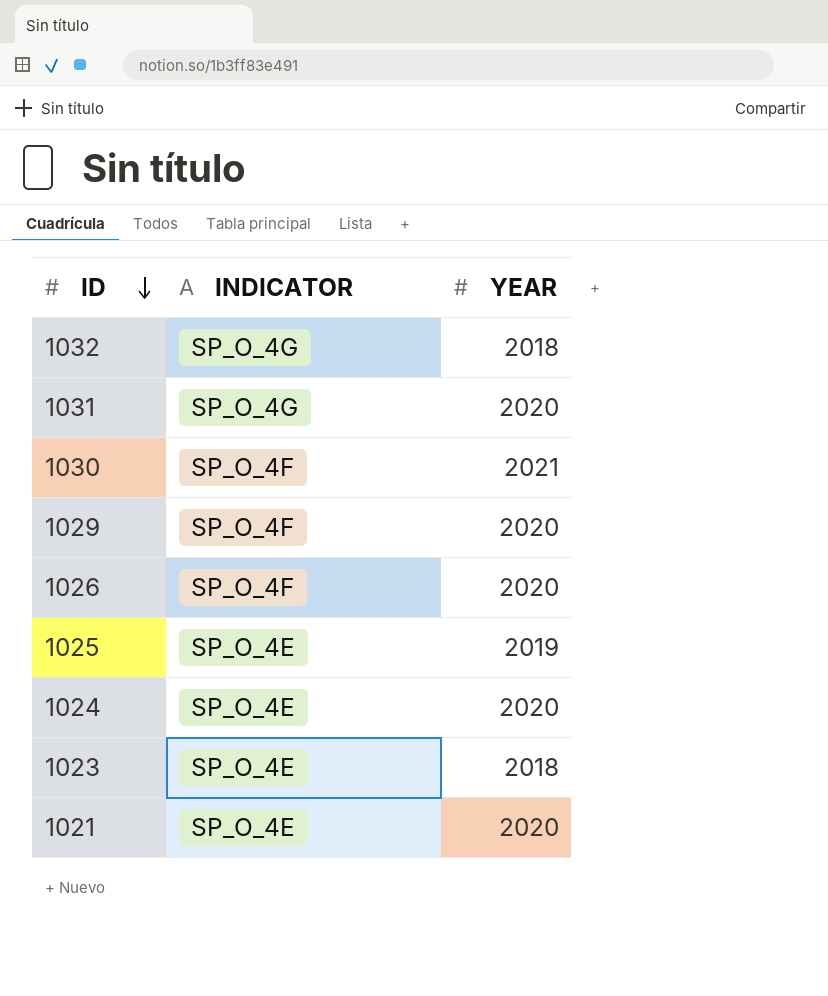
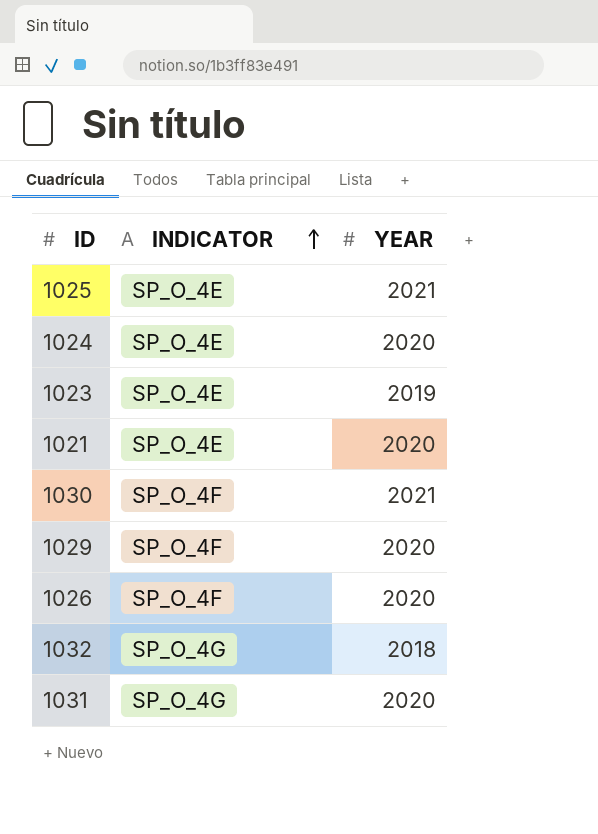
row order: ID descending -> INDICATOR ascending
1025 | YEAR: 2019 -> 2021
1023 | YEAR: 2018 -> 2019

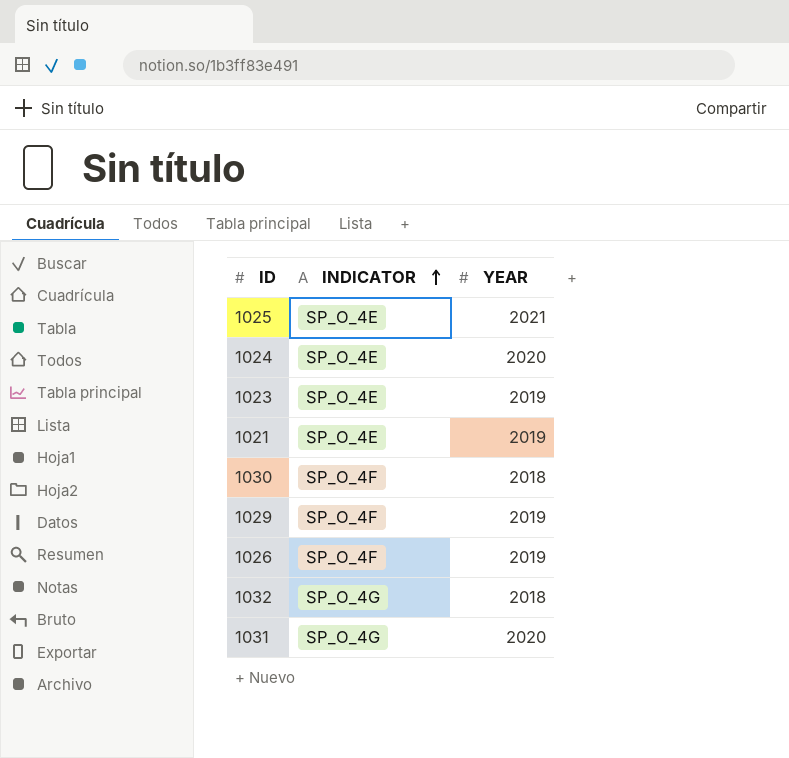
1021 | YEAR: 2020 -> 2019
1030 | YEAR: 2021 -> 2018
1029 | YEAR: 2020 -> 2019
1026 | YEAR: 2020 -> 2019

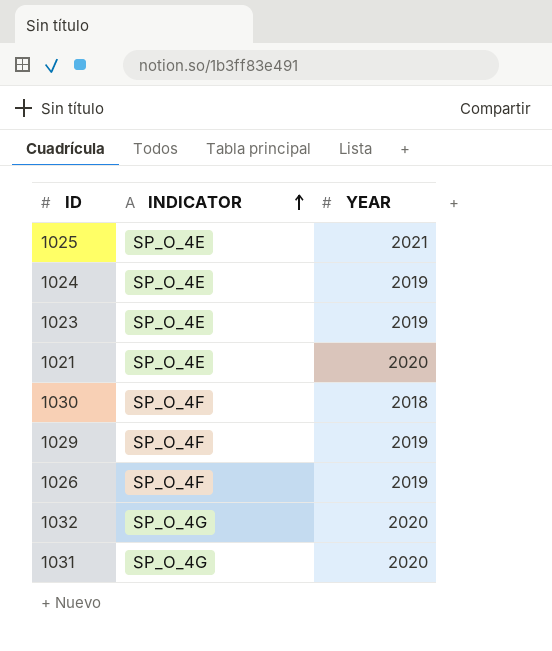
1024 | YEAR: 2020 -> 2019
1021 | YEAR: 2019 -> 2020
1032 | YEAR: 2018 -> 2020

